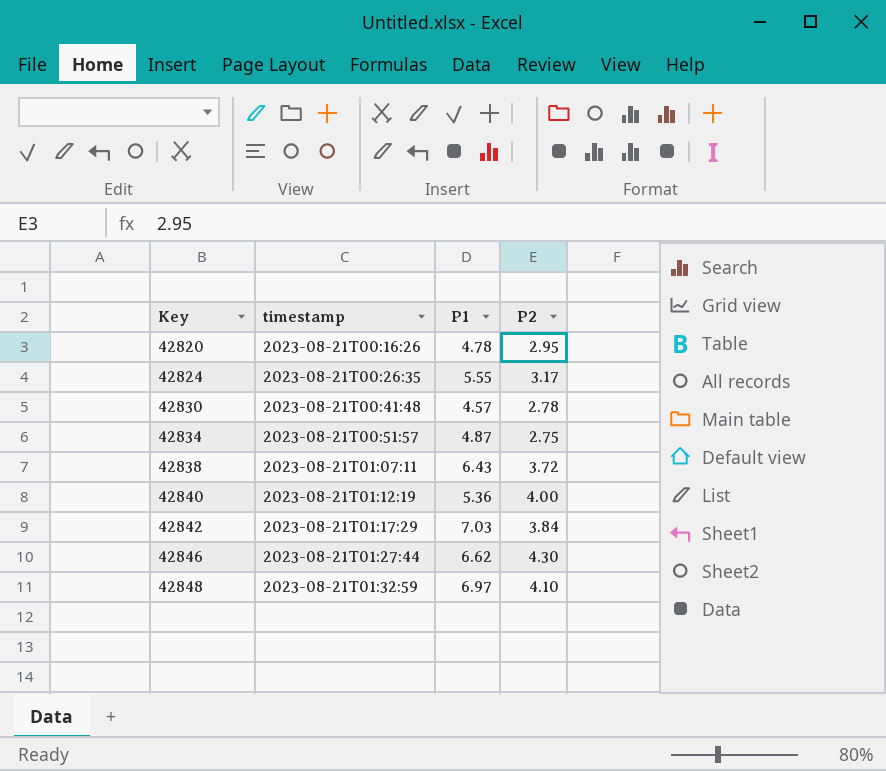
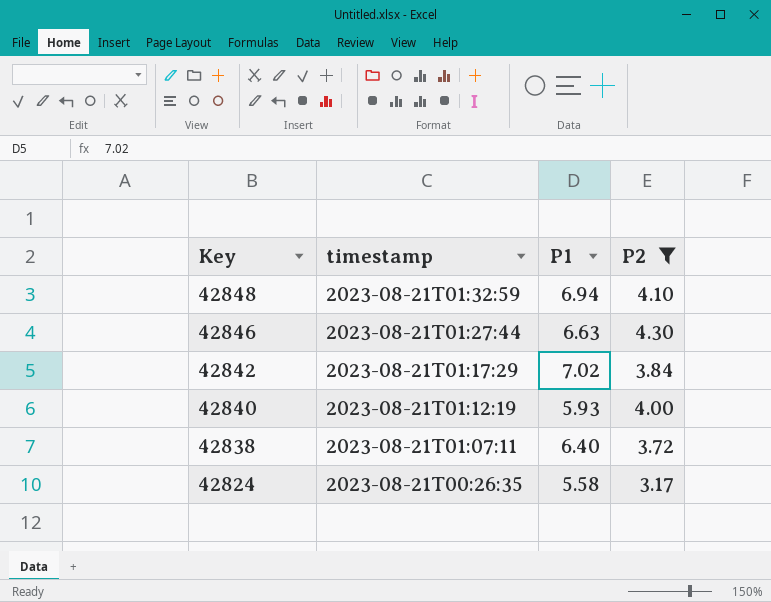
filter: none -> P2 >= 3.17
row order: Key ascending -> Key descending
42848 | P1: 6.97 -> 6.94
42846 | P1: 6.62 -> 6.63
42842 | P1: 7.03 -> 7.02
42840 | P1: 5.36 -> 5.93
42838 | P1: 6.43 -> 6.40
42824 | P1: 5.55 -> 5.58

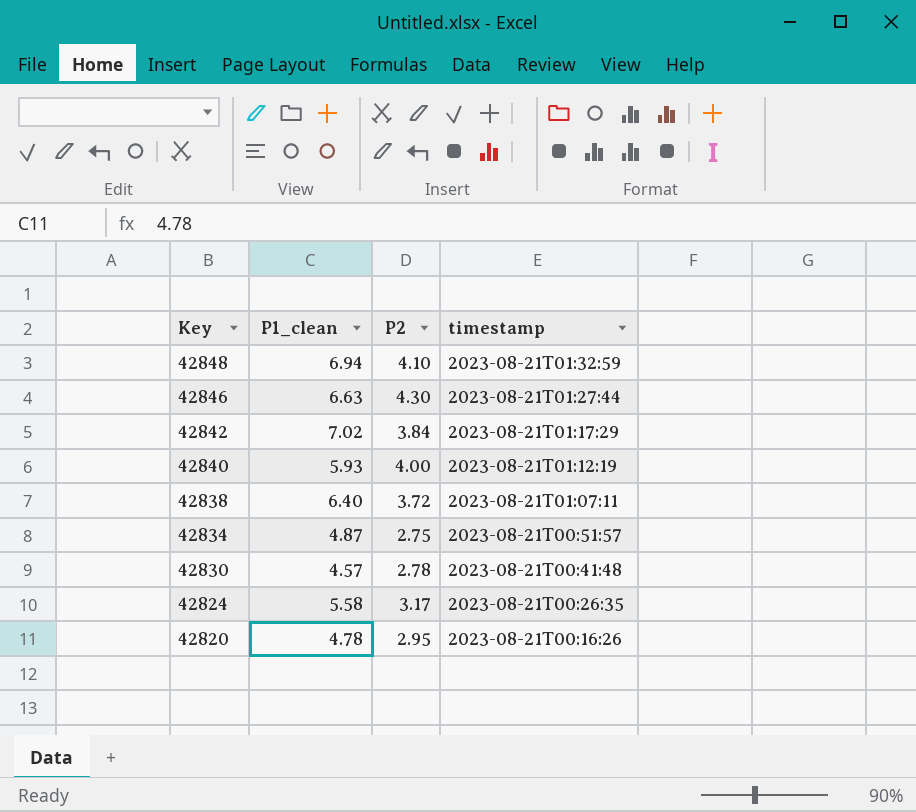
filter: P2 >= 3.17 -> none
column name: P1 -> P1_clean
column timestamp | position: 2 -> 4

